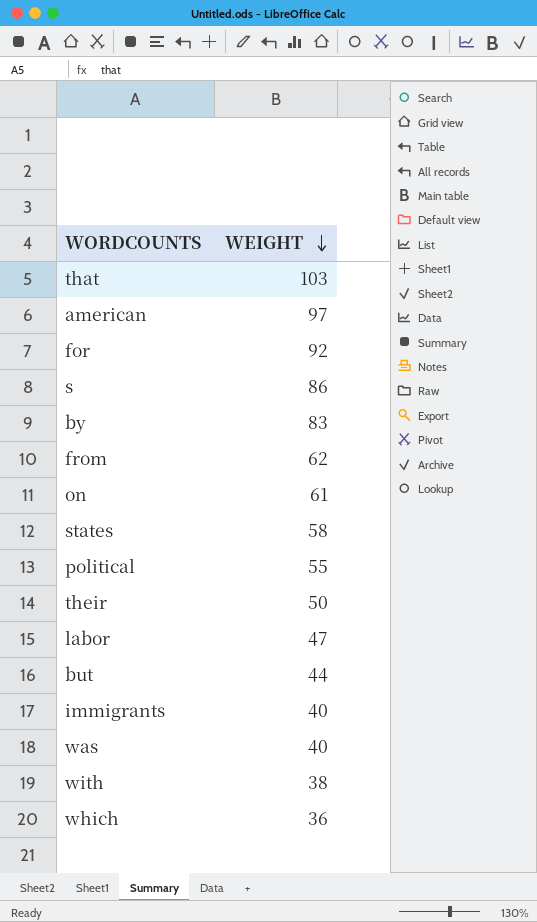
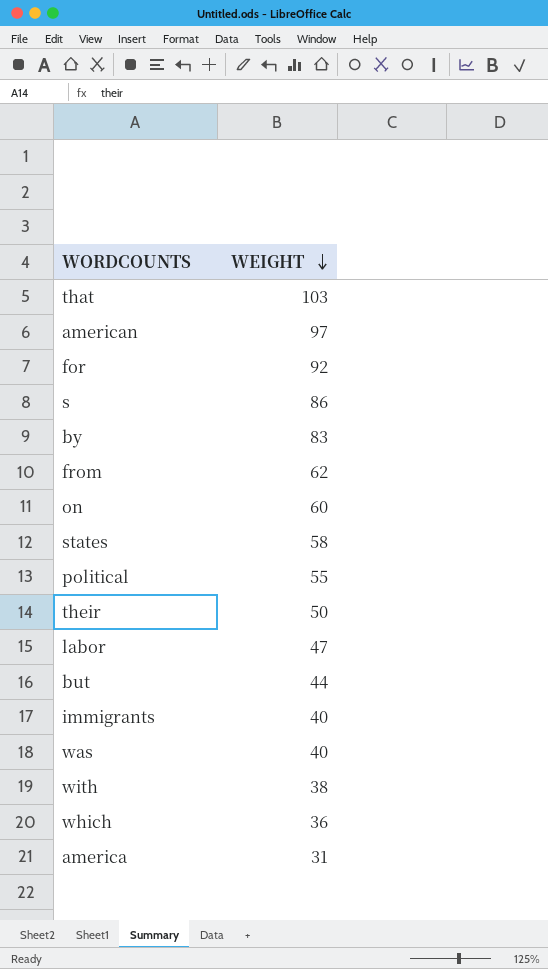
on | WEIGHT: 61 -> 60
row america: none -> 31

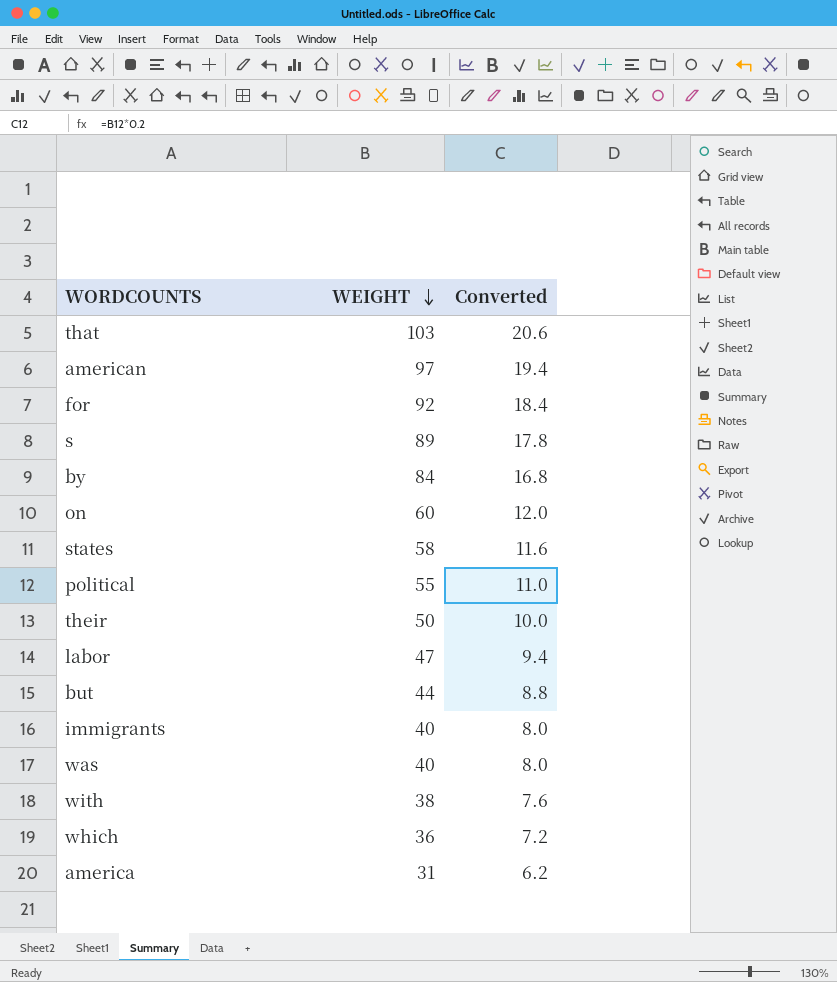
column Converted | formula: none -> [WEIGHT] * 0.2
row from: 62 -> none
s | WEIGHT: 86 -> 89
by | WEIGHT: 83 -> 84

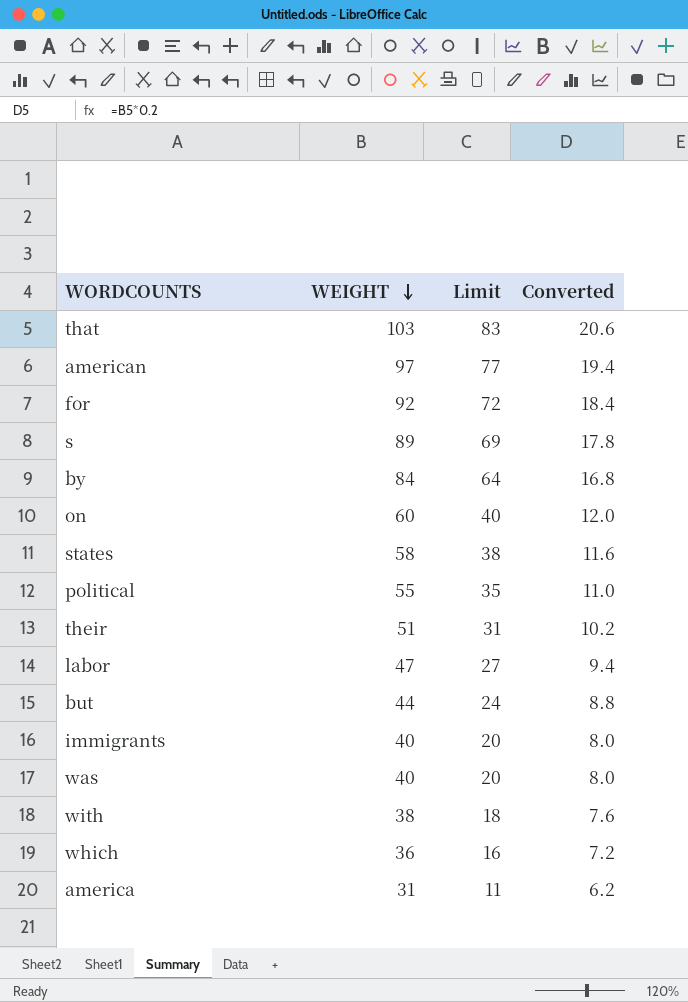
column Limit | formula: none -> [WEIGHT] - 20
their | WEIGHT: 50 -> 51
their | Converted: 10.0 -> 10.2

